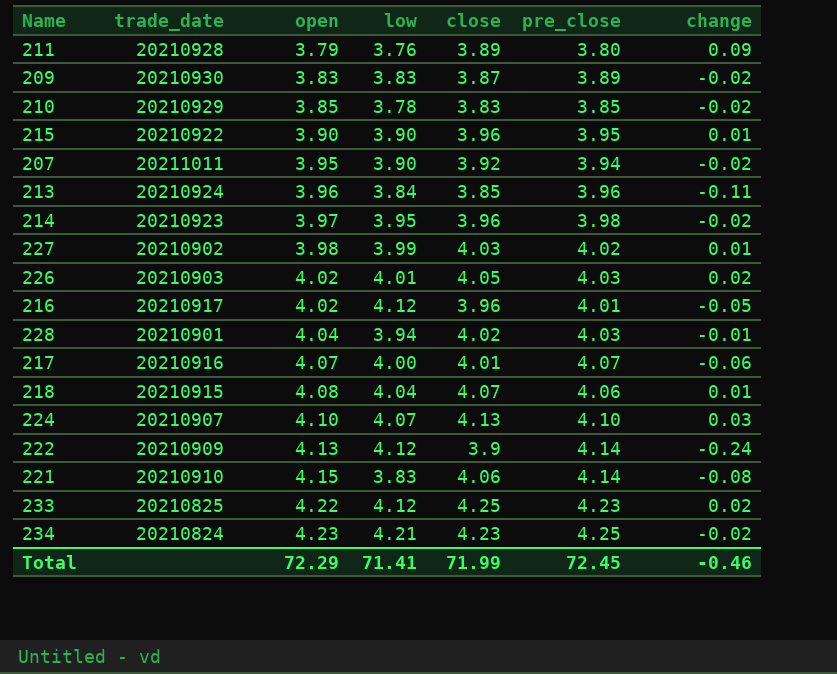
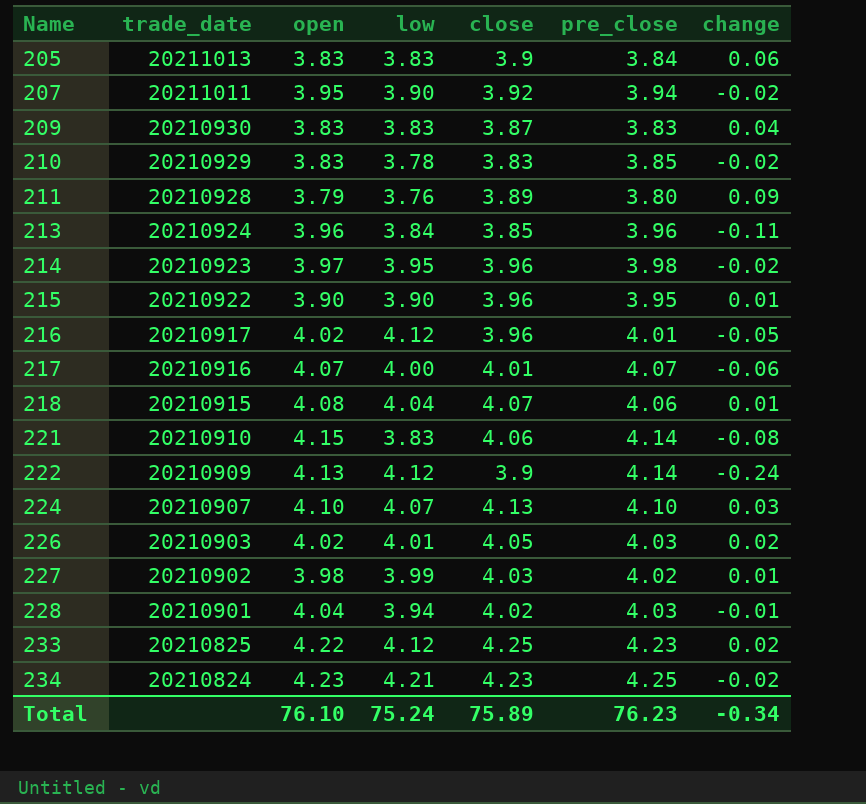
row order: open ascending -> Name ascending
row 205: none -> 20211013 | 3.83 | 3.83 | 3.9 | 3.84 | 0.06
209 | pre_close: 3.89 -> 3.83
209 | change: -0.02 -> 0.04
210 | open: 3.85 -> 3.83
Total | open: 72.29 -> 76.10
Total | low: 71.41 -> 75.24
Total | close: 71.99 -> 75.89
Total | pre_close: 72.45 -> 76.23
Total | change: -0.46 -> -0.34

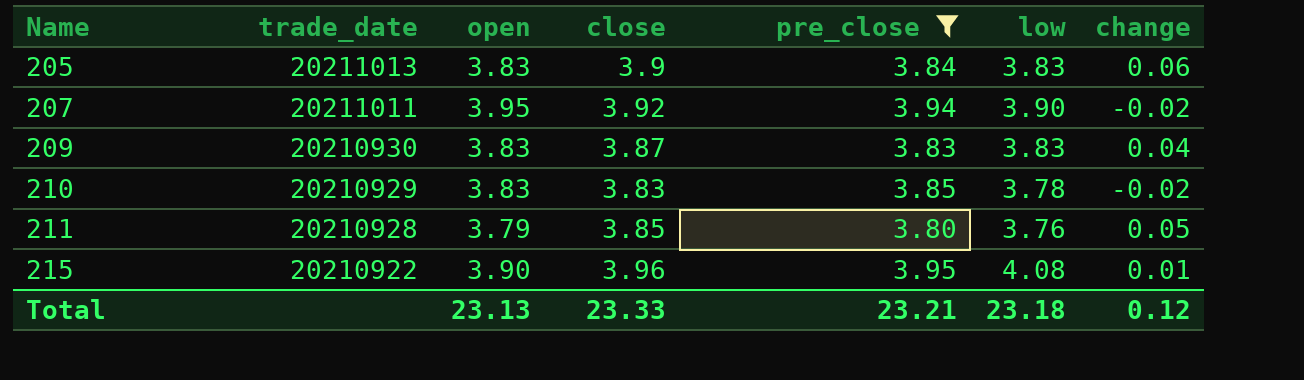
filter: none -> pre_close <= 3.95
column low | position: 4 -> 6
211 | close: 3.89 -> 3.85
211 | change: 0.09 -> 0.05
215 | low: 3.90 -> 4.08
Total | open: 76.10 -> 23.13
Total | close: 75.89 -> 23.33
Total | pre_close: 76.23 -> 23.21
Total | low: 75.24 -> 23.18
Total | change: -0.34 -> 0.12

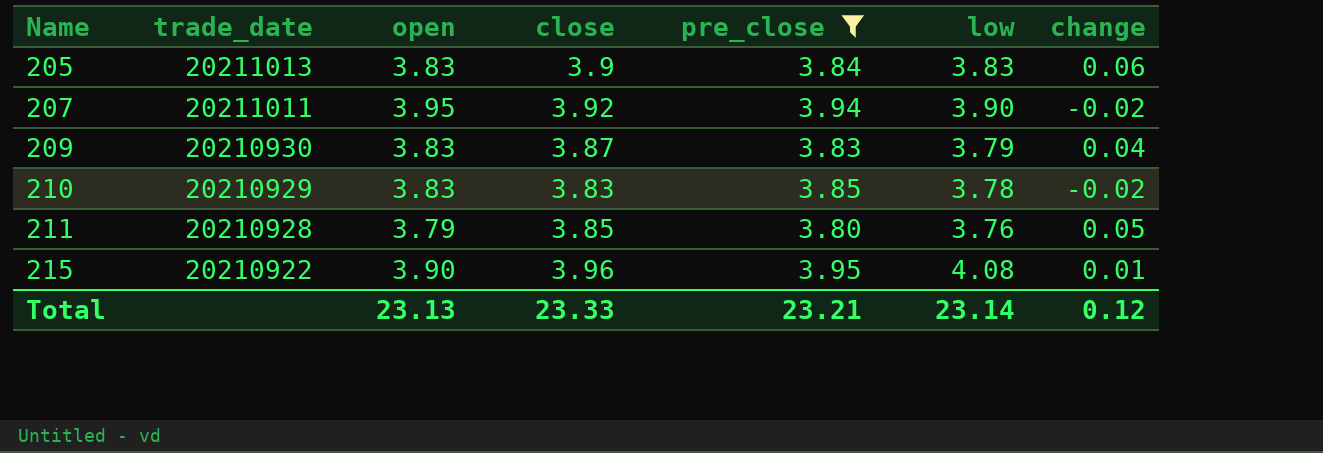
209 | low: 3.83 -> 3.79
Total | low: 23.18 -> 23.14

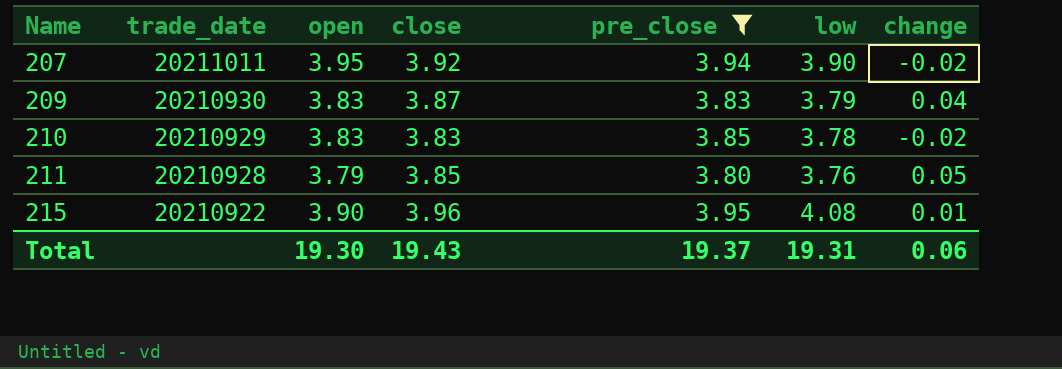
row 205: 20211013 | 3.83 | 3.9 | 3.84 | 3.83 | 0.06 -> none
Total | open: 23.13 -> 19.30
Total | close: 23.33 -> 19.43
Total | pre_close: 23.21 -> 19.37
Total | low: 23.14 -> 19.31
Total | change: 0.12 -> 0.06

